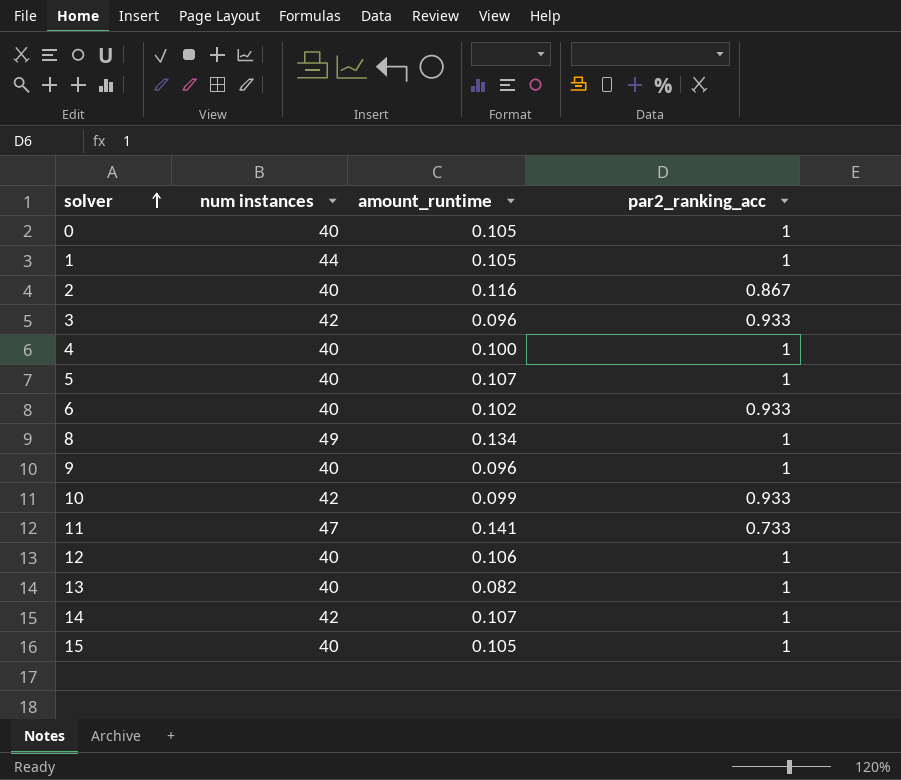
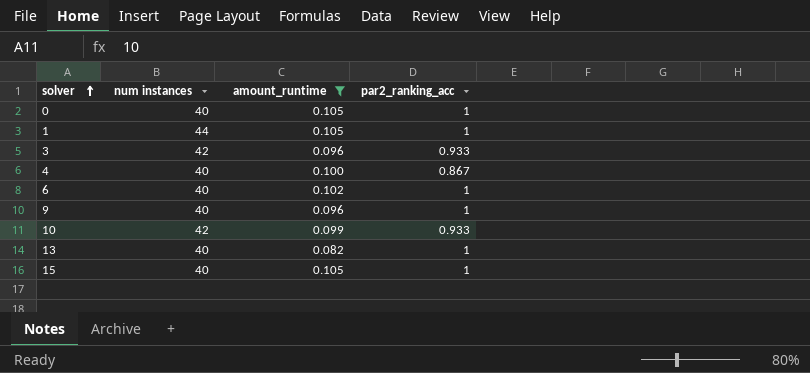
filter: none -> amount_runtime <= 0.105
4 | par2_ranking_acc: 1 -> 0.867
6 | par2_ranking_acc: 0.933 -> 1

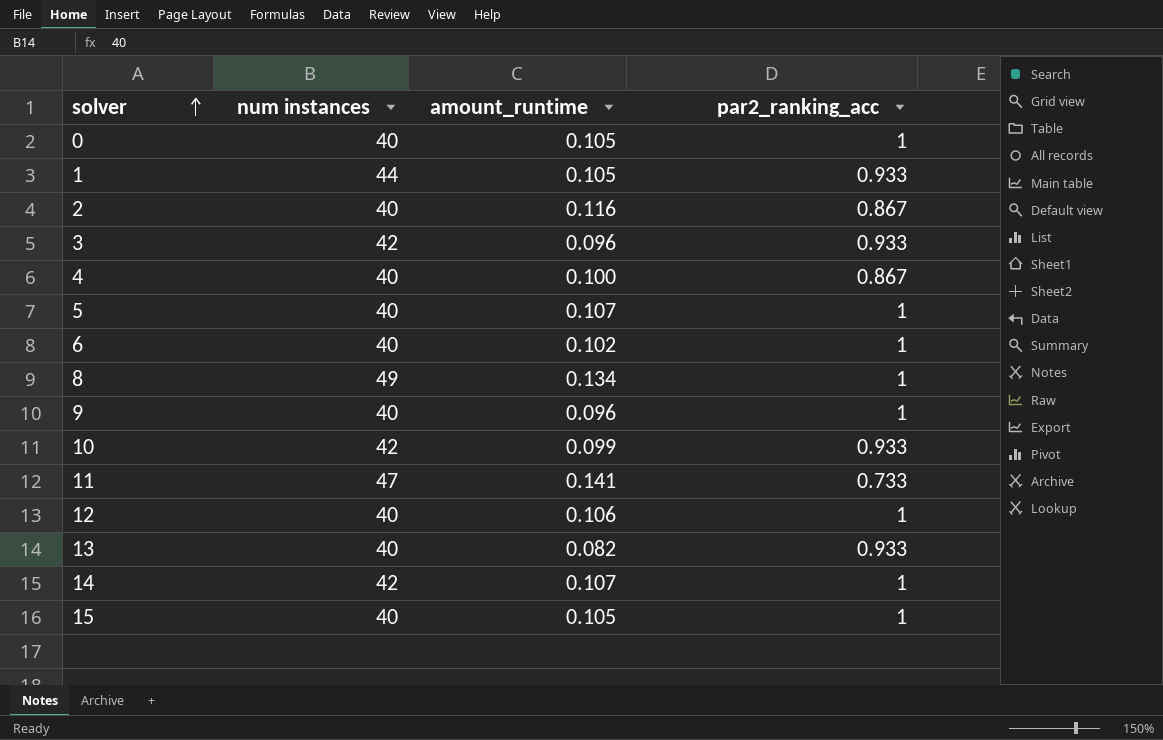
filter: amount_runtime <= 0.105 -> none
1 | par2_ranking_acc: 1 -> 0.933
13 | par2_ranking_acc: 1 -> 0.933

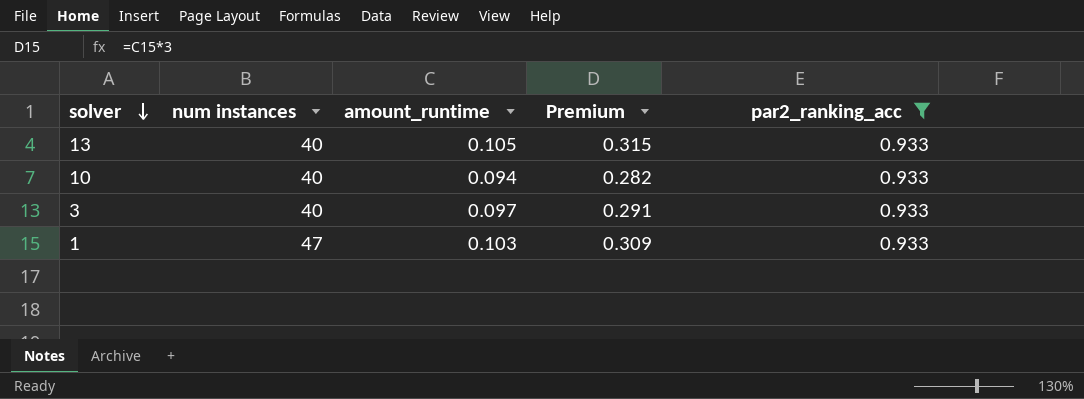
filter: none -> par2_ranking_acc = 0.933
row order: solver ascending -> solver descending
column Premium | formula: none -> [amount_runtime] * 3
13 | amount_runtime: 0.082 -> 0.105
10 | num instances: 42 -> 40
10 | amount_runtime: 0.099 -> 0.094
3 | num instances: 42 -> 40
3 | amount_runtime: 0.096 -> 0.097
1 | num instances: 44 -> 47
1 | amount_runtime: 0.105 -> 0.103

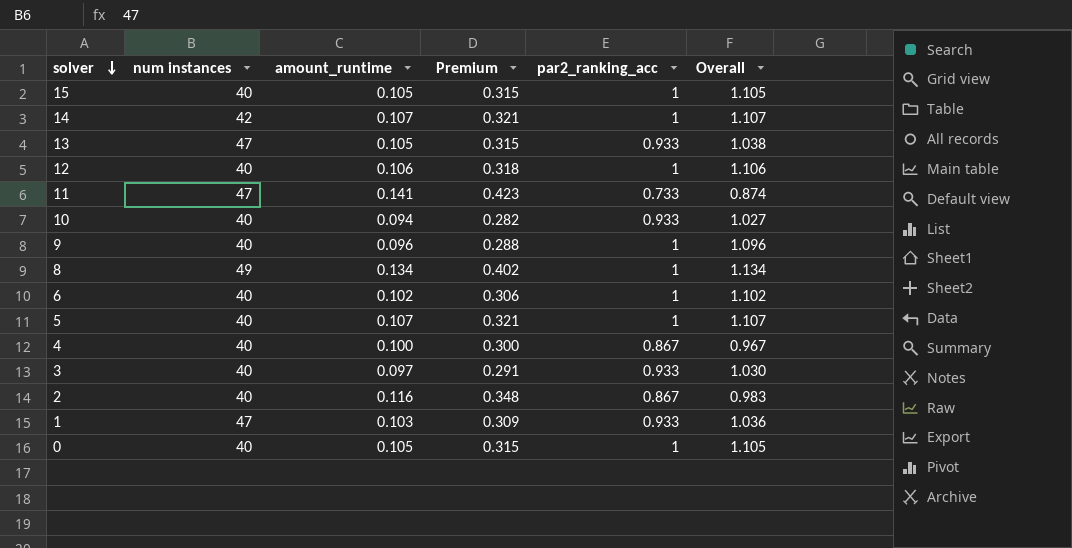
filter: par2_ranking_acc = 0.933 -> none
column Overall | formula: none -> [amount_runtime] + [par2_ranking_acc]
13 | num instances: 40 -> 47

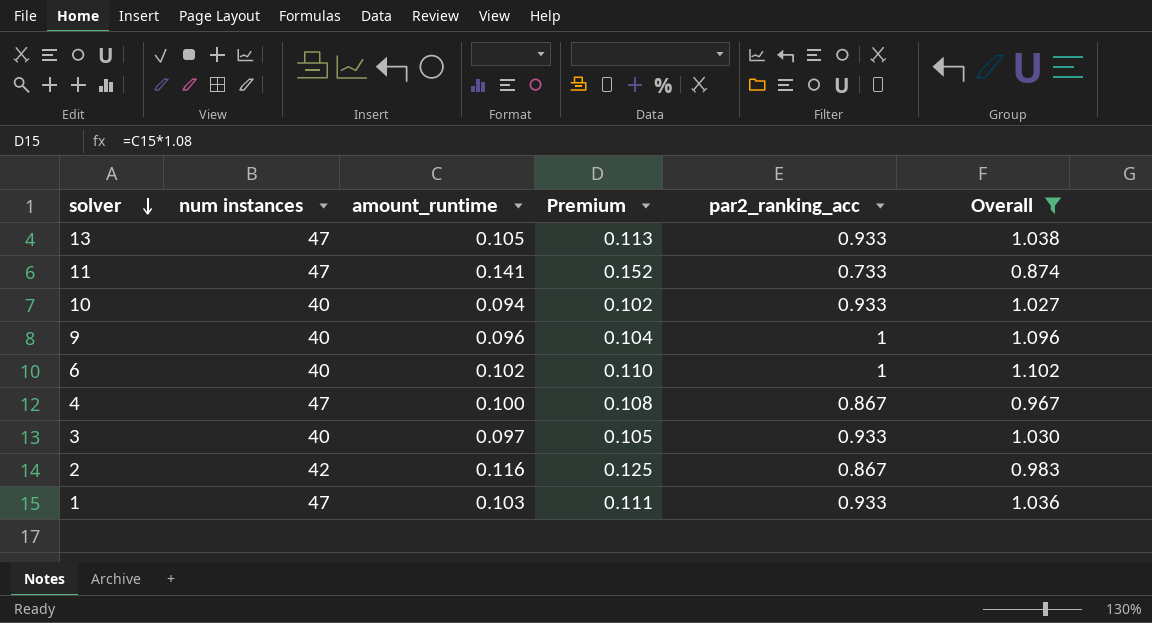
filter: none -> Overall <= 1.102
column Premium | formula: [amount_runtime] * 3 -> [amount_runtime] * 1.08
4 | num instances: 40 -> 47
2 | num instances: 40 -> 42

